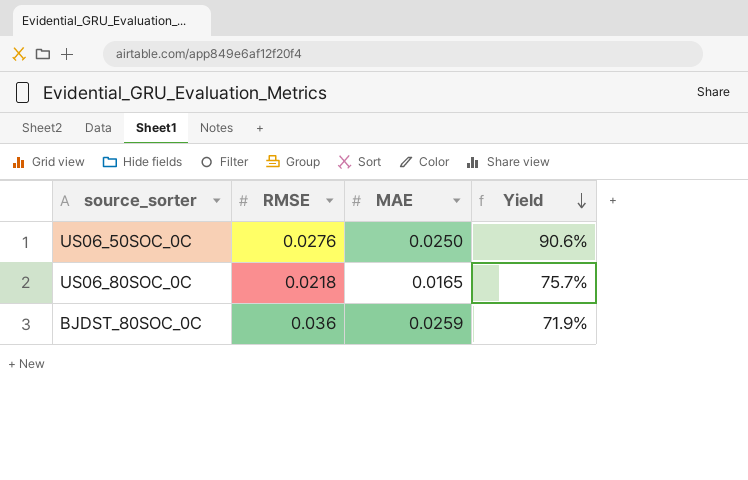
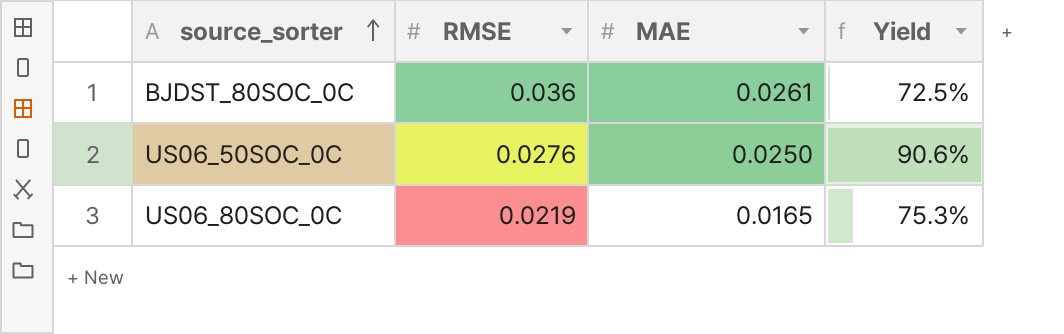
row order: Yield descending -> source_sorter ascending
BJDST_80SOC_0C | MAE: 0.0259 -> 0.0261
BJDST_80SOC_0C | Yield: 71.9% -> 72.5%
US06_80SOC_0C | RMSE: 0.0218 -> 0.0219
US06_80SOC_0C | Yield: 75.7% -> 75.3%

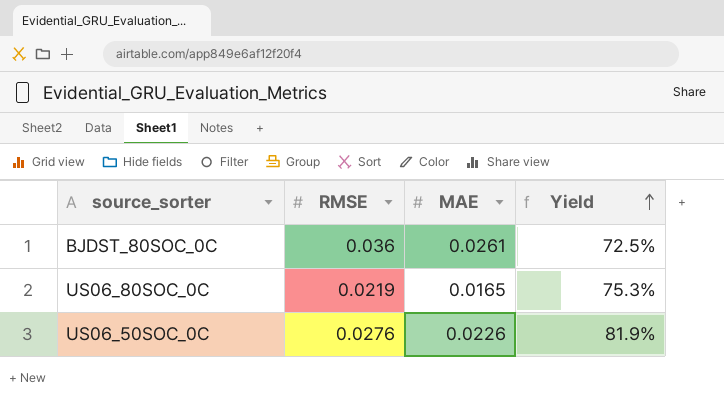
row order: source_sorter ascending -> Yield ascending
US06_50SOC_0C | MAE: 0.0250 -> 0.0226
US06_50SOC_0C | Yield: 90.6% -> 81.9%

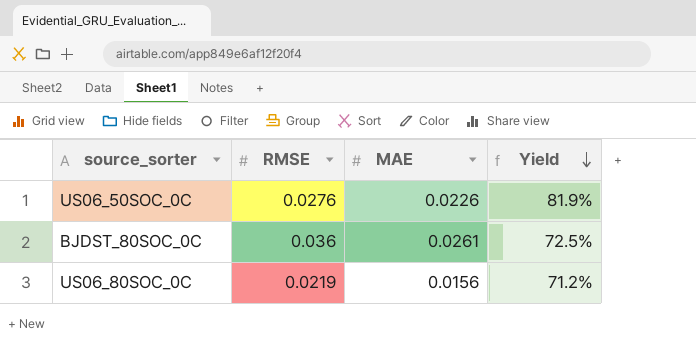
row order: Yield ascending -> Yield descending
US06_80SOC_0C | MAE: 0.0165 -> 0.0156
US06_80SOC_0C | Yield: 75.3% -> 71.2%

